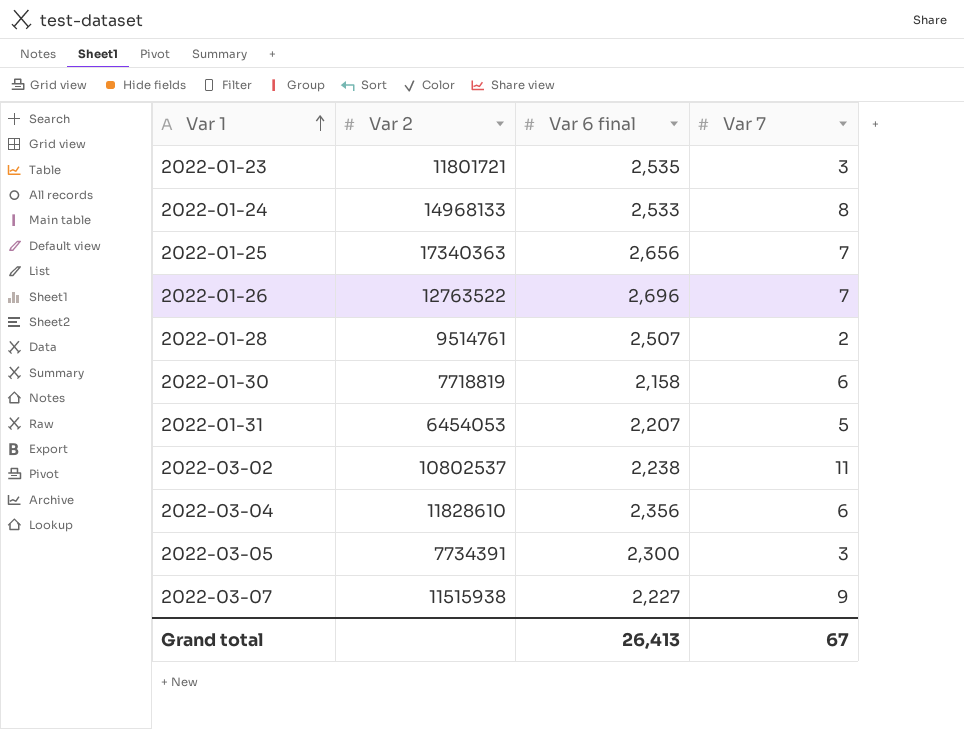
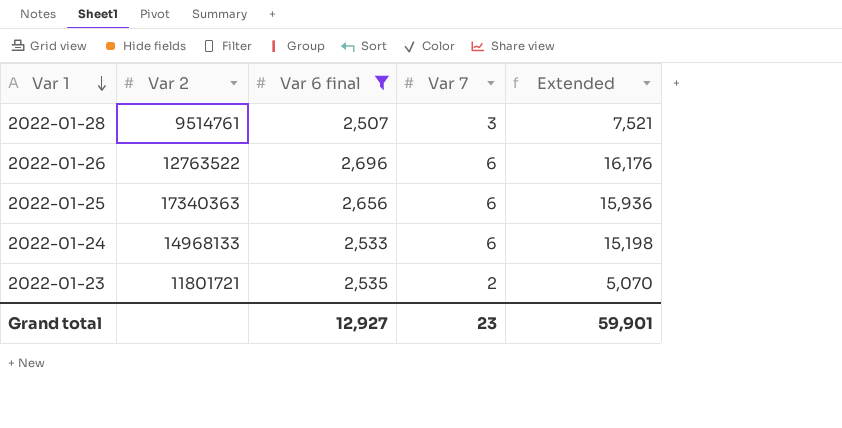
filter: none -> Var 6 final >= 2,507
row order: Var 1 ascending -> Var 1 descending
column Extended | formula: none -> [Var 6 final] * [Var 7]
2022-01-28 | Var 7: 2 -> 3
2022-01-26 | Var 7: 7 -> 6
2022-01-25 | Var 7: 7 -> 6
2022-01-24 | Var 7: 8 -> 6
2022-01-23 | Var 7: 3 -> 2
Grand total | Var 6 final: 26,413 -> 12,927
Grand total | Var 7: 67 -> 23

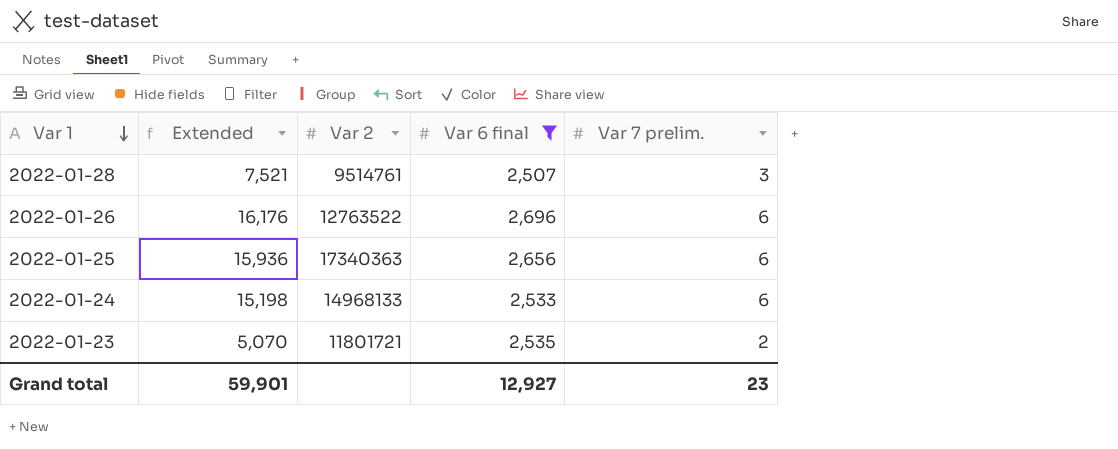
column Extended | position: 5 -> 2
column name: Var 7 -> Var 7 prelim.

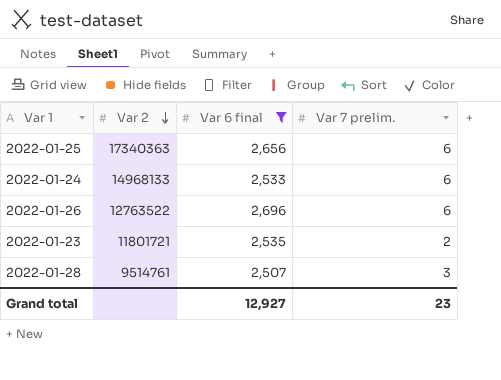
row order: Var 1 descending -> Var 2 descending
column Extended | formula: [Var 6 final] * [Var 7 prelim.] -> none

